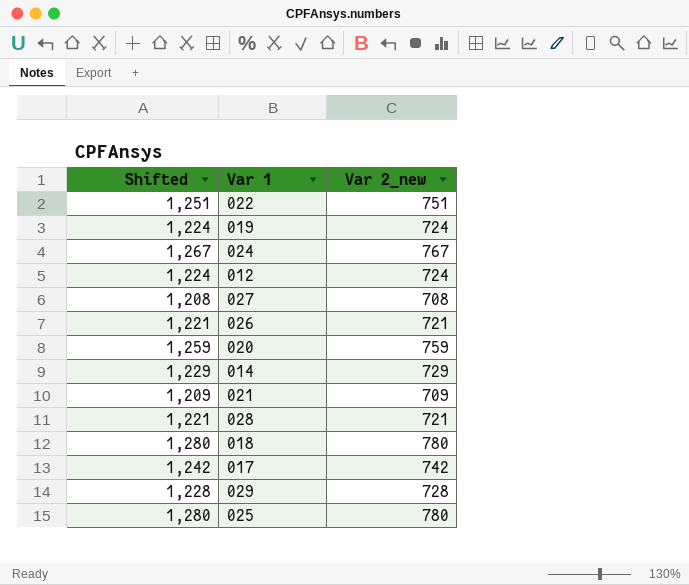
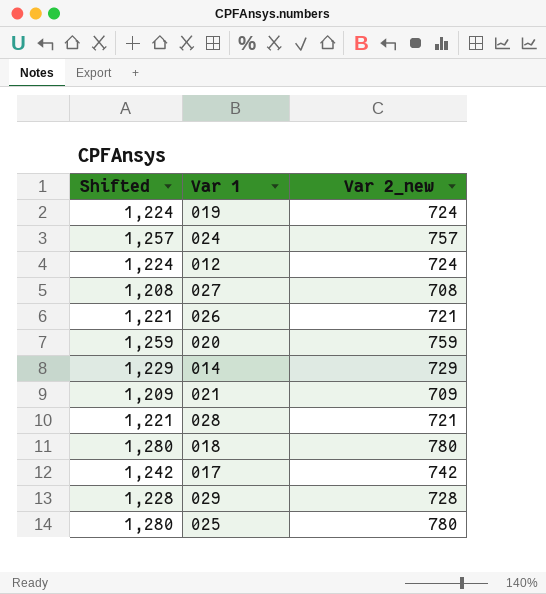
row 022: 1,251 | 751 -> none
024 | Shifted: 1,267 -> 1,257
024 | Var 2_new: 767 -> 757

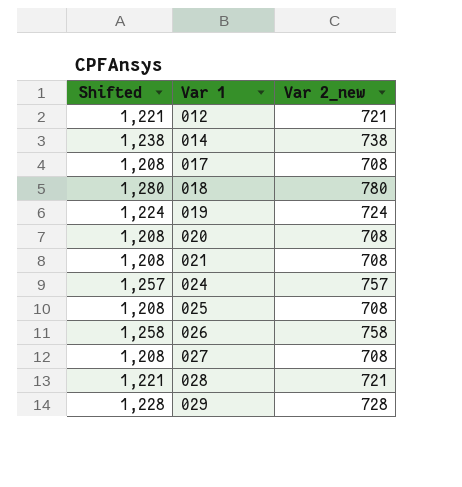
row order: none -> Var 1 ascending
012 | Shifted: 1,224 -> 1,221
012 | Var 2_new: 724 -> 721
014 | Shifted: 1,229 -> 1,238
014 | Var 2_new: 729 -> 738
017 | Shifted: 1,242 -> 1,208
017 | Var 2_new: 742 -> 708
020 | Shifted: 1,259 -> 1,208
020 | Var 2_new: 759 -> 708
021 | Shifted: 1,209 -> 1,208
021 | Var 2_new: 709 -> 708
025 | Shifted: 1,280 -> 1,208
025 | Var 2_new: 780 -> 708
026 | Shifted: 1,221 -> 1,258
026 | Var 2_new: 721 -> 758

